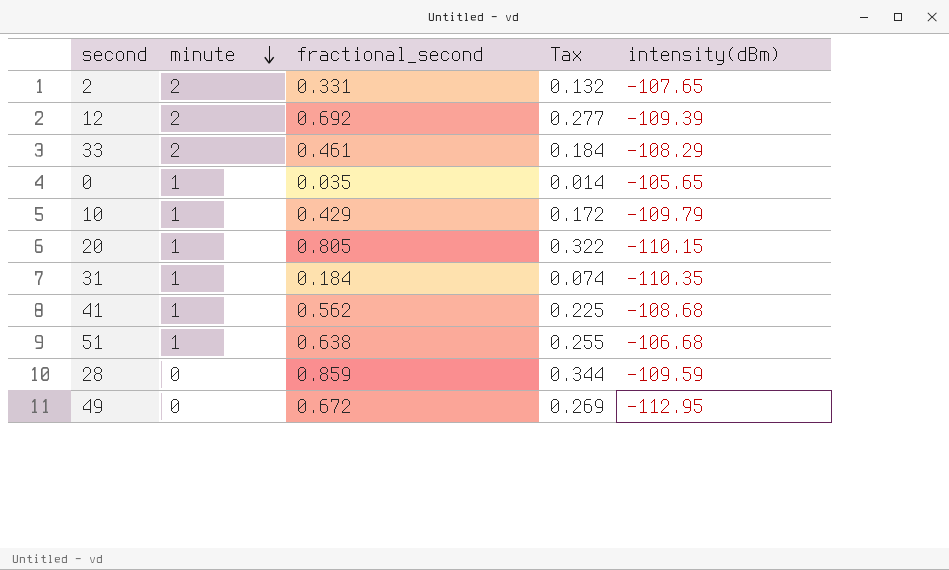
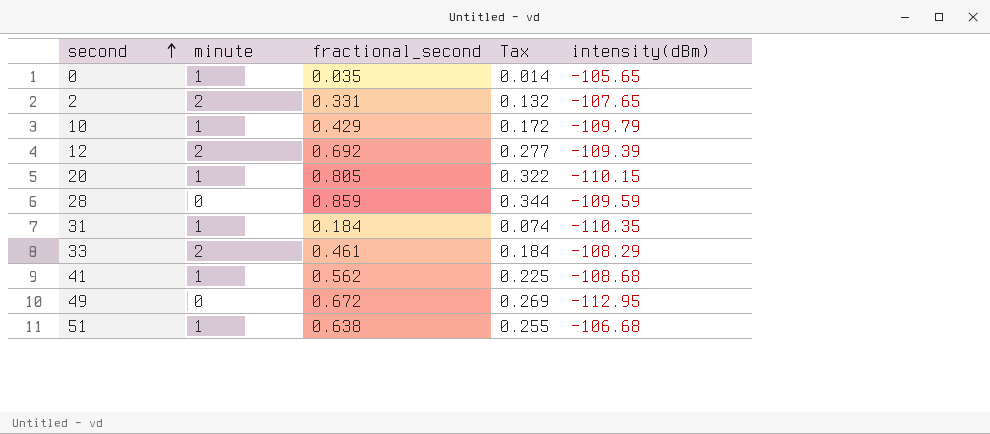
row order: minute descending -> second ascending

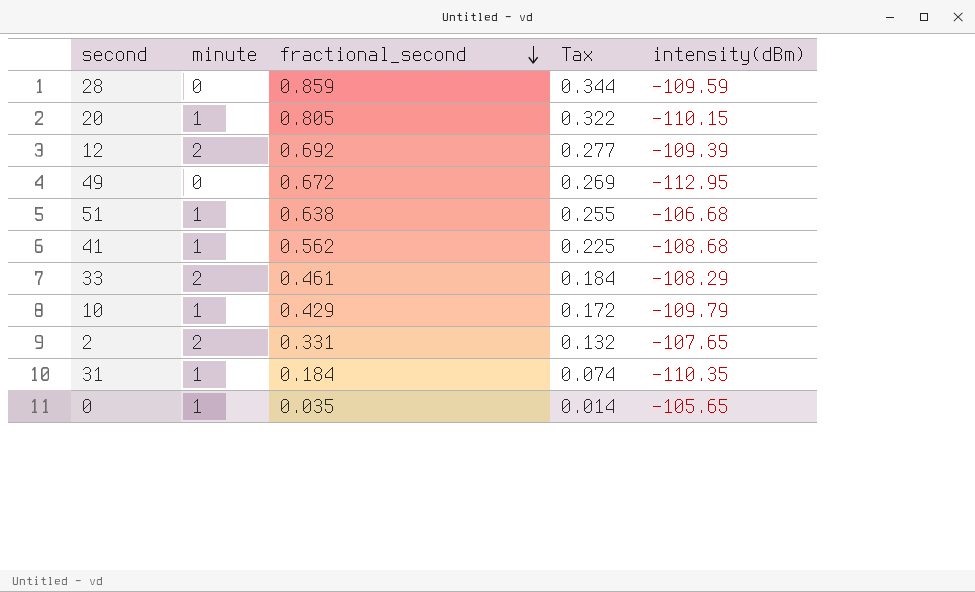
row order: second ascending -> fractional_second descending

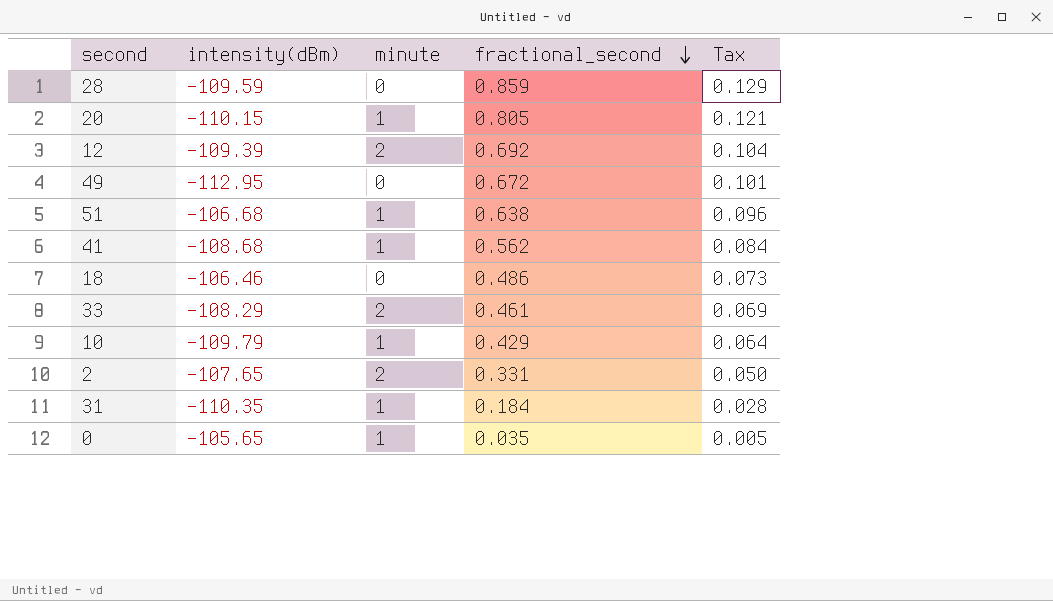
column intensity(dBm) | position: 5 -> 2
column Tax | formula: [fractional_second] * 0.4 -> [fractional_second] * 0.15
row 18: none -> -106.46 | 0 | 0.486 | 0.073

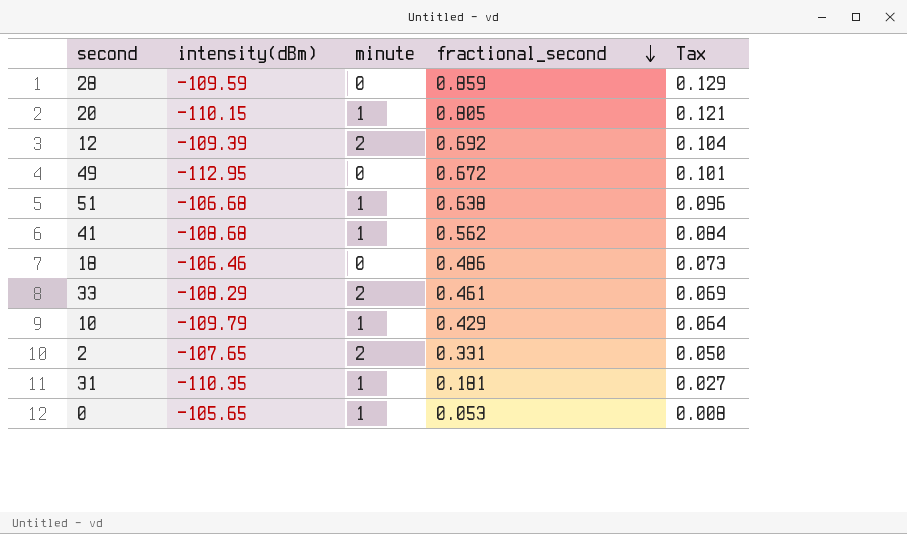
31 | fractional_second: 0.184 -> 0.181
31 | Tax: 0.028 -> 0.027
0 | fractional_second: 0.035 -> 0.053
0 | Tax: 0.005 -> 0.008

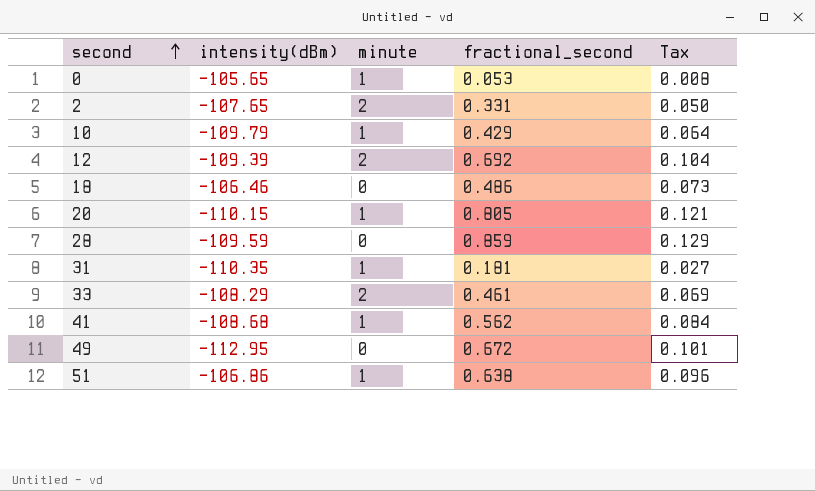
row order: fractional_second descending -> second ascending
51 | intensity(dBm): -106.68 -> -106.86

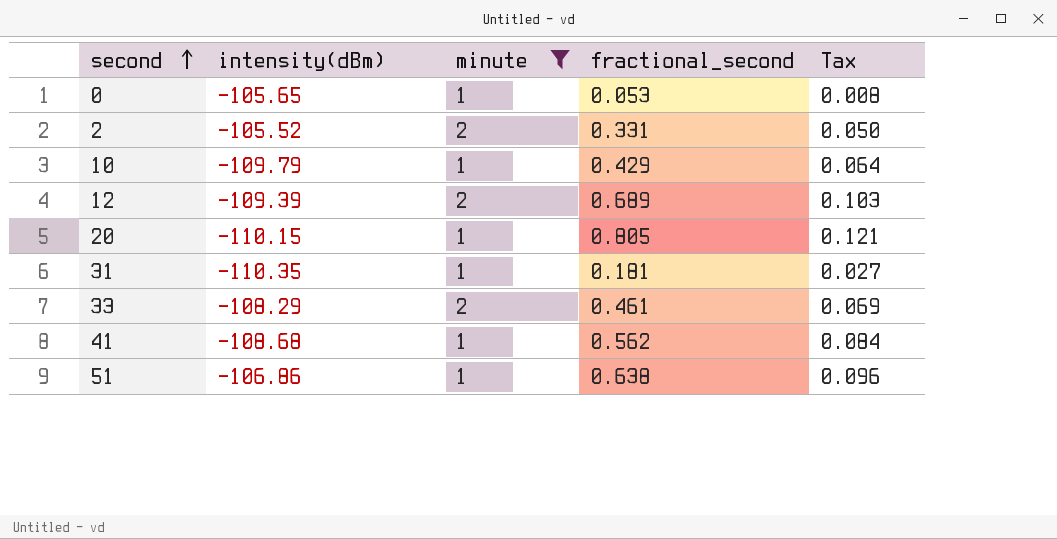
filter: none -> minute != 0
2 | intensity(dBm): -107.65 -> -105.52
12 | fractional_second: 0.692 -> 0.689
12 | Tax: 0.104 -> 0.103

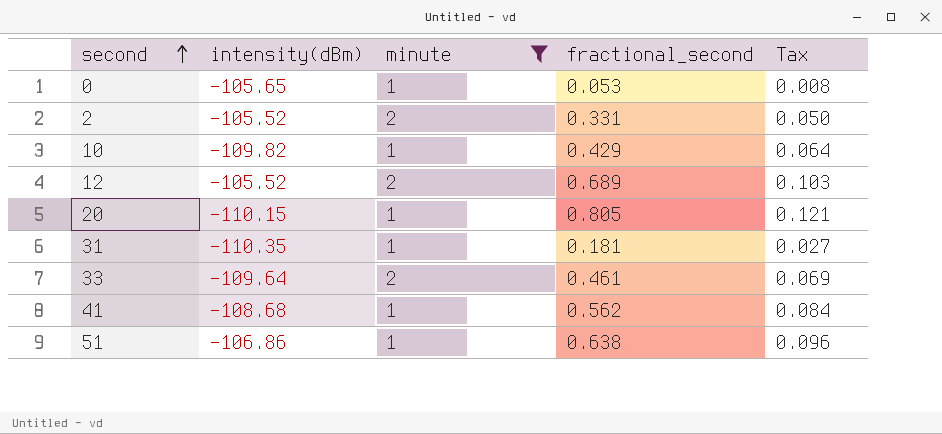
10 | intensity(dBm): -109.79 -> -109.82
12 | intensity(dBm): -109.39 -> -105.52
33 | intensity(dBm): -108.29 -> -109.64

